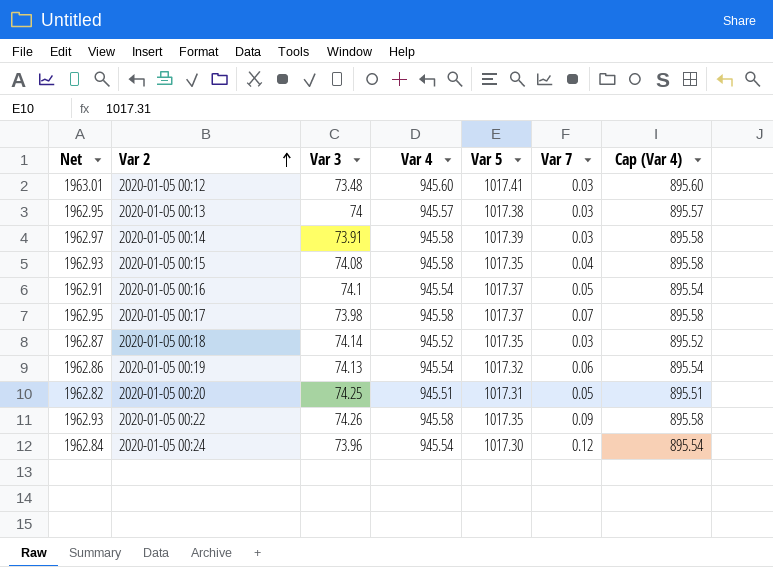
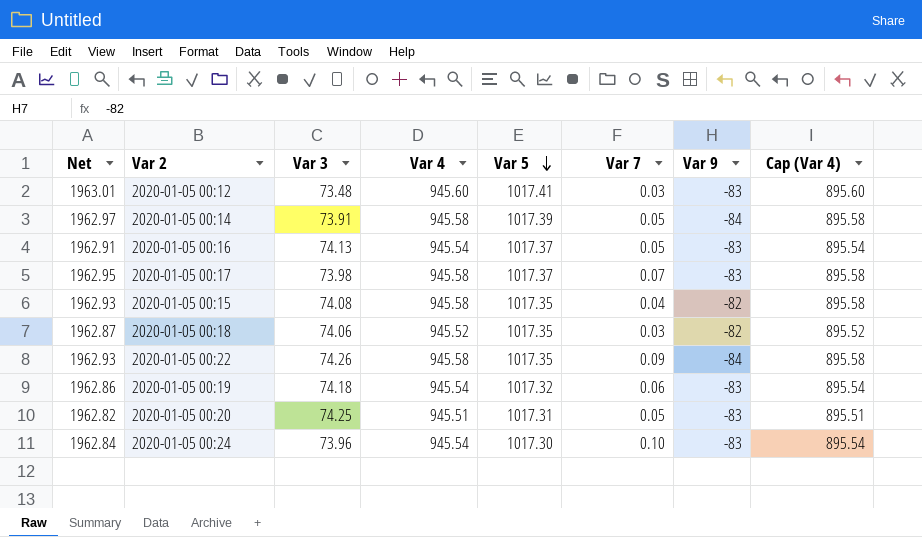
row order: Var 2 ascending -> Var 5 descending
column Var 9 | position: none -> 7
row 2020-01-05 00:13: 1962.95 | 74 | 945.57 | 1017.38 | 0.03 | 895.57 -> none
2020-01-05 00:14 | Var 7: 0.03 -> 0.05
2020-01-05 00:16 | Var 3: 74.1 -> 74.13
2020-01-05 00:18 | Var 3: 74.14 -> 74.06
2020-01-05 00:19 | Var 3: 74.13 -> 74.18
2020-01-05 00:24 | Var 7: 0.12 -> 0.10

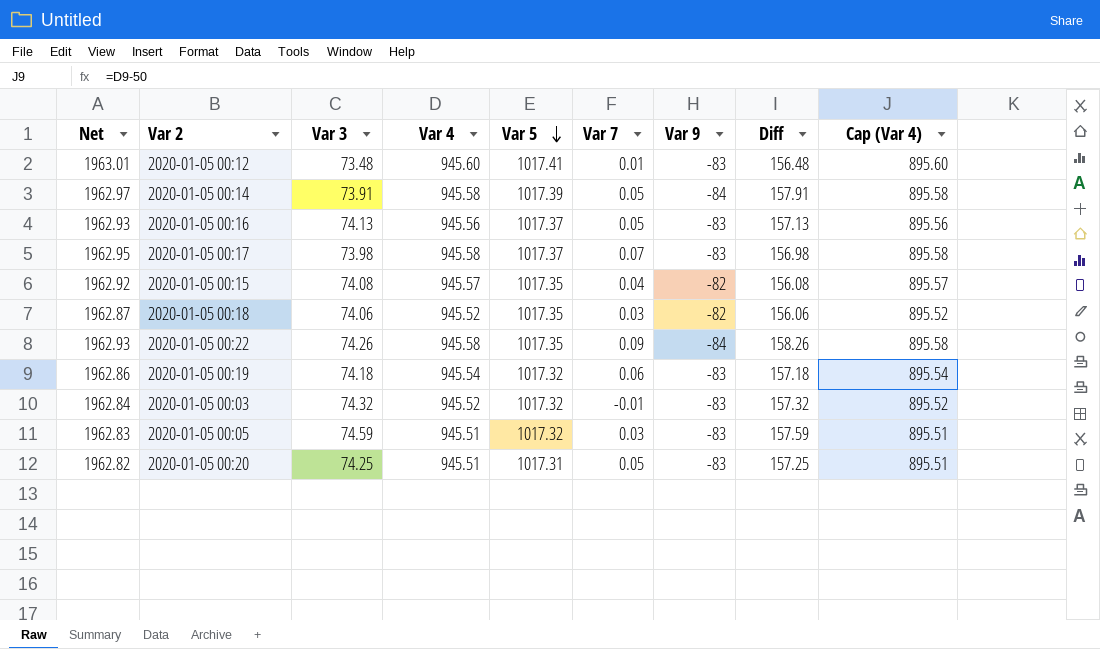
column Diff | formula: none -> [Var 3] - [Var 9]
row 2020-01-05 00:24: 1962.84 | 73.96 | 945.54 | 1017.30 | 0.10 | -83 | 895.54 -> none
2020-01-05 00:12 | Var 7: 0.03 -> 0.01
2020-01-05 00:16 | Net: 1962.91 -> 1962.93
2020-01-05 00:16 | Var 4: 945.54 -> 945.56
2020-01-05 00:16 | Cap (Var 4): 895.54 -> 895.56
2020-01-05 00:15 | Net: 1962.93 -> 1962.92
2020-01-05 00:15 | Var 4: 945.58 -> 945.57
2020-01-05 00:15 | Cap (Var 4): 895.58 -> 895.57
row 2020-01-05 00:03: none -> 1962.84 | 74.32 | 945.52 | 1017.32 | -0.01 | -83 | 157.32 | 895.52
row 2020-01-05 00:05: none -> 1962.83 | 74.59 | 945.51 | 1017.32 | 0.03 | -83 | 157.59 | 895.51

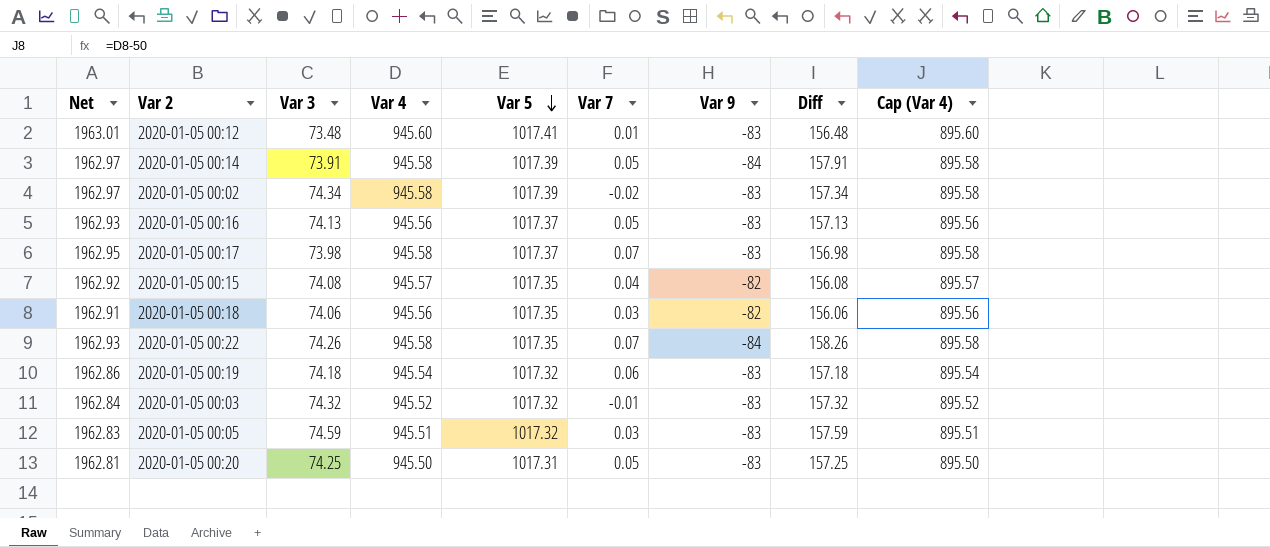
row 2020-01-05 00:02: none -> 1962.97 | 74.34 | 945.58 | 1017.39 | -0.02 | -83 | 157.34 | 895.58
2020-01-05 00:18 | Net: 1962.87 -> 1962.91
2020-01-05 00:18 | Var 4: 945.52 -> 945.56
2020-01-05 00:18 | Cap (Var 4): 895.52 -> 895.56
2020-01-05 00:22 | Var 7: 0.09 -> 0.07
2020-01-05 00:20 | Net: 1962.82 -> 1962.81
2020-01-05 00:20 | Var 4: 945.51 -> 945.50
2020-01-05 00:20 | Cap (Var 4): 895.51 -> 895.50

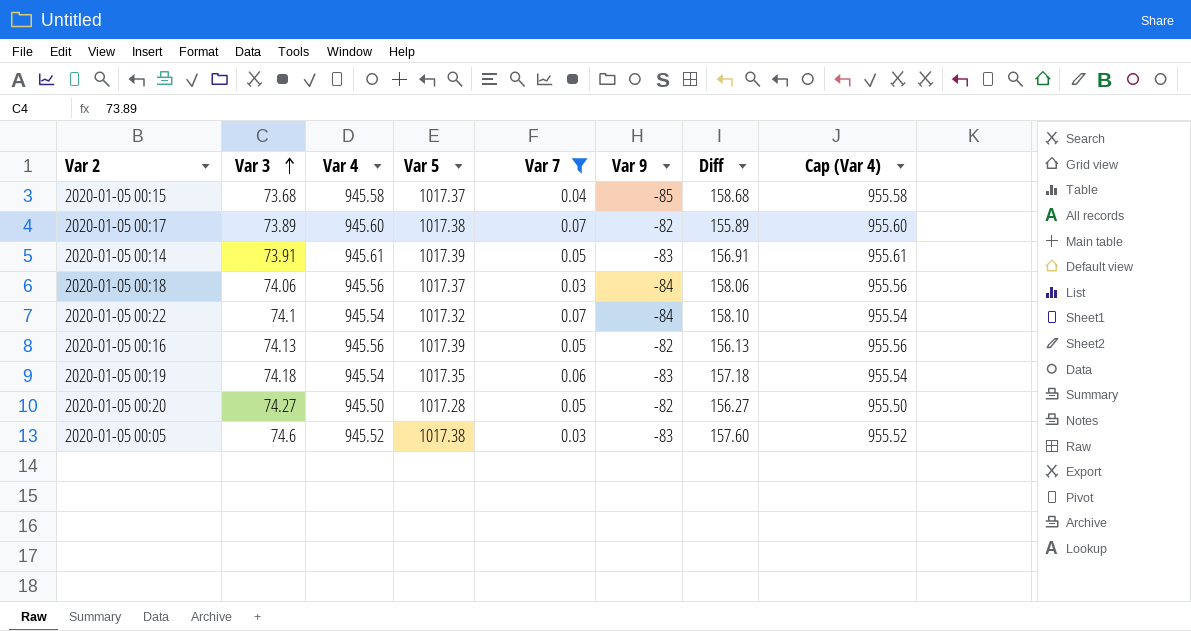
filter: none -> Var 7 >= 0.03
row order: Var 5 descending -> Var 3 ascending
column Net | formula: [Var 4] + [Var 5] -> none
column Cap (Var 4) | formula: [Var 4] - 50 -> [Var 4] + 10
2020-01-05 00:15 | Var 3: 74.08 -> 73.68
2020-01-05 00:15 | Var 4: 945.57 -> 945.58
2020-01-05 00:15 | Var 5: 1017.35 -> 1017.37
2020-01-05 00:15 | Var 9: -82 -> -85
2020-01-05 00:15 | Diff: 156.08 -> 158.68
2020-01-05 00:17 | Var 3: 73.98 -> 73.89
2020-01-05 00:17 | Var 4: 945.58 -> 945.60
2020-01-05 00:17 | Var 5: 1017.37 -> 1017.38
2020-01-05 00:17 | Var 9: -83 -> -82
2020-01-05 00:17 | Diff: 156.98 -> 155.89
2020-01-05 00:14 | Var 4: 945.58 -> 945.61
2020-01-05 00:14 | Var 9: -84 -> -83
2020-01-05 00:14 | Diff: 157.91 -> 156.91
2020-01-05 00:18 | Var 5: 1017.35 -> 1017.37
2020-01-05 00:18 | Var 9: -82 -> -84
2020-01-05 00:18 | Diff: 156.06 -> 158.06
2020-01-05 00:22 | Var 3: 74.26 -> 74.1
2020-01-05 00:22 | Var 4: 945.58 -> 945.54
2020-01-05 00:22 | Var 5: 1017.35 -> 1017.32
2020-01-05 00:22 | Diff: 158.26 -> 158.10
2020-01-05 00:16 | Var 5: 1017.37 -> 1017.39
2020-01-05 00:16 | Var 9: -83 -> -82
2020-01-05 00:16 | Diff: 157.13 -> 156.13
2020-01-05 00:19 | Var 5: 1017.32 -> 1017.35
2020-01-05 00:20 | Var 3: 74.25 -> 74.27
2020-01-05 00:20 | Var 5: 1017.31 -> 1017.28
2020-01-05 00:20 | Var 9: -83 -> -82
2020-01-05 00:20 | Diff: 157.25 -> 156.27
2020-01-05 00:05 | Var 3: 74.59 -> 74.6
2020-01-05 00:05 | Var 4: 945.51 -> 945.52
2020-01-05 00:05 | Var 5: 1017.32 -> 1017.38
2020-01-05 00:05 | Diff: 157.59 -> 157.60

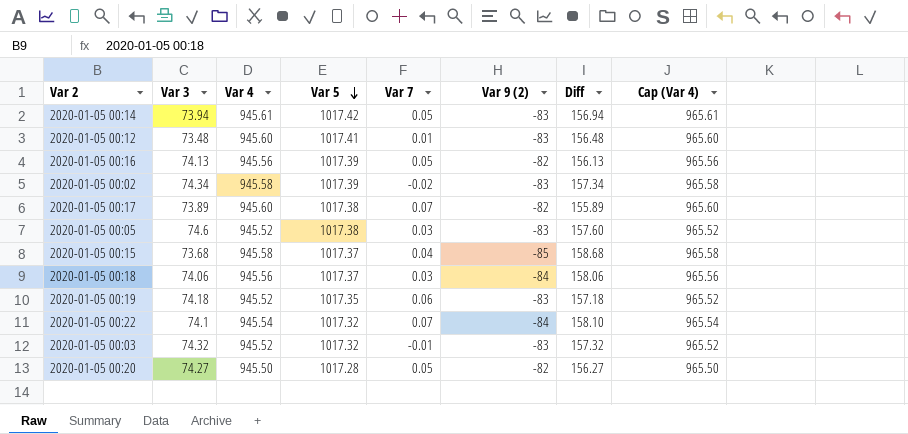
filter: Var 7 >= 0.03 -> none
row order: Var 3 ascending -> Var 5 descending
column name: Var 9 -> Var 9 (2)
column Cap (Var 4) | formula: [Var 4] + 10 -> [Var 4] + 20
2020-01-05 00:14 | Var 3: 73.91 -> 73.94
2020-01-05 00:14 | Var 5: 1017.39 -> 1017.42
2020-01-05 00:14 | Diff: 156.91 -> 156.94
2020-01-05 00:19 | Var 4: 945.54 -> 945.52

